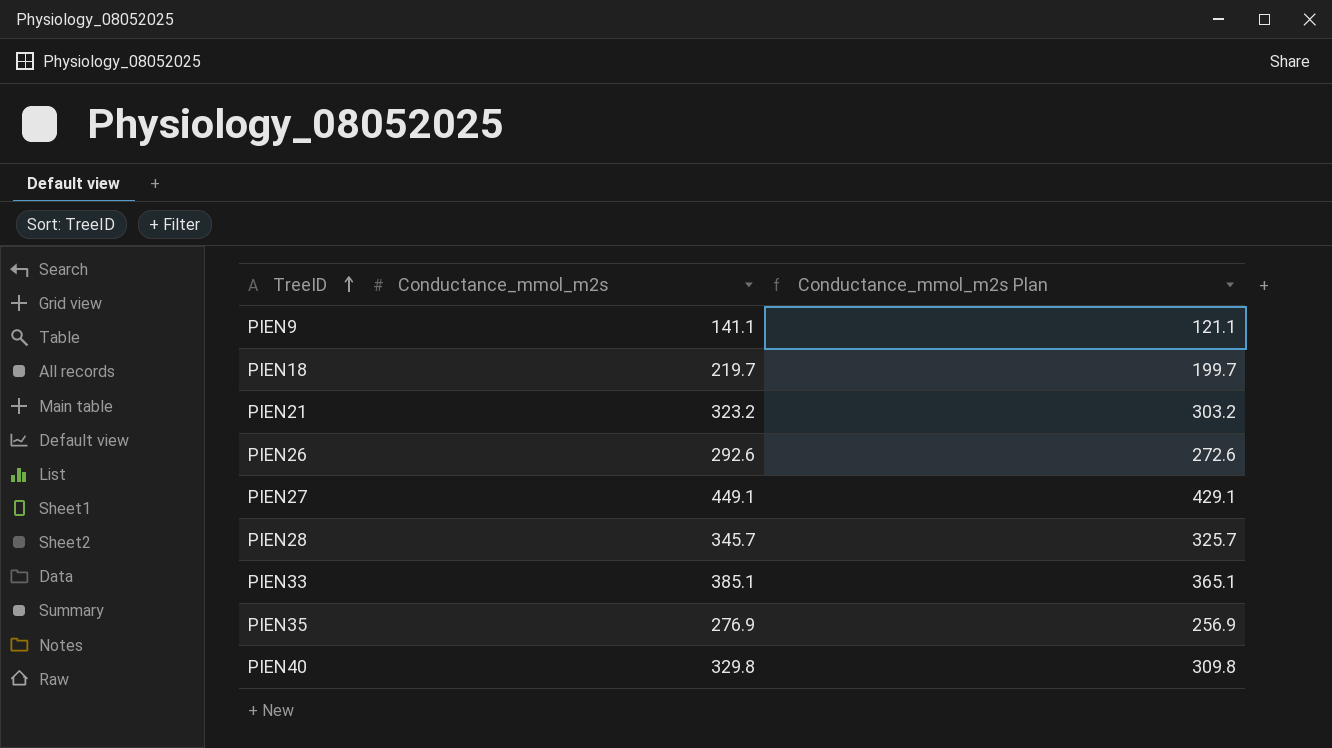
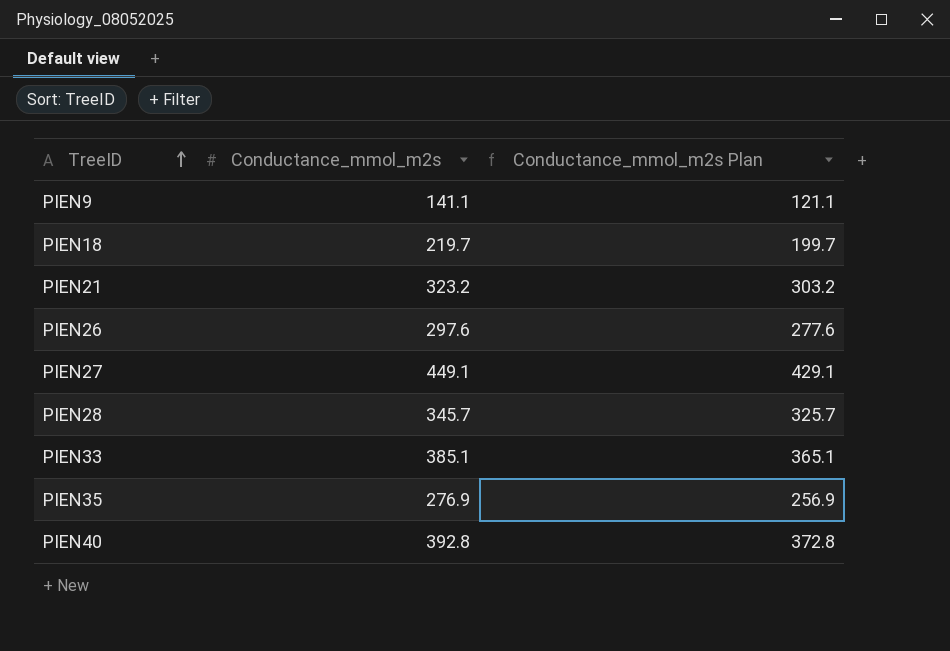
PIEN26 | Conductance_mmol_m2s: 292.6 -> 297.6
PIEN26 | Conductance_mmol_m2s Plan: 272.6 -> 277.6
PIEN40 | Conductance_mmol_m2s: 329.8 -> 392.8
PIEN40 | Conductance_mmol_m2s Plan: 309.8 -> 372.8

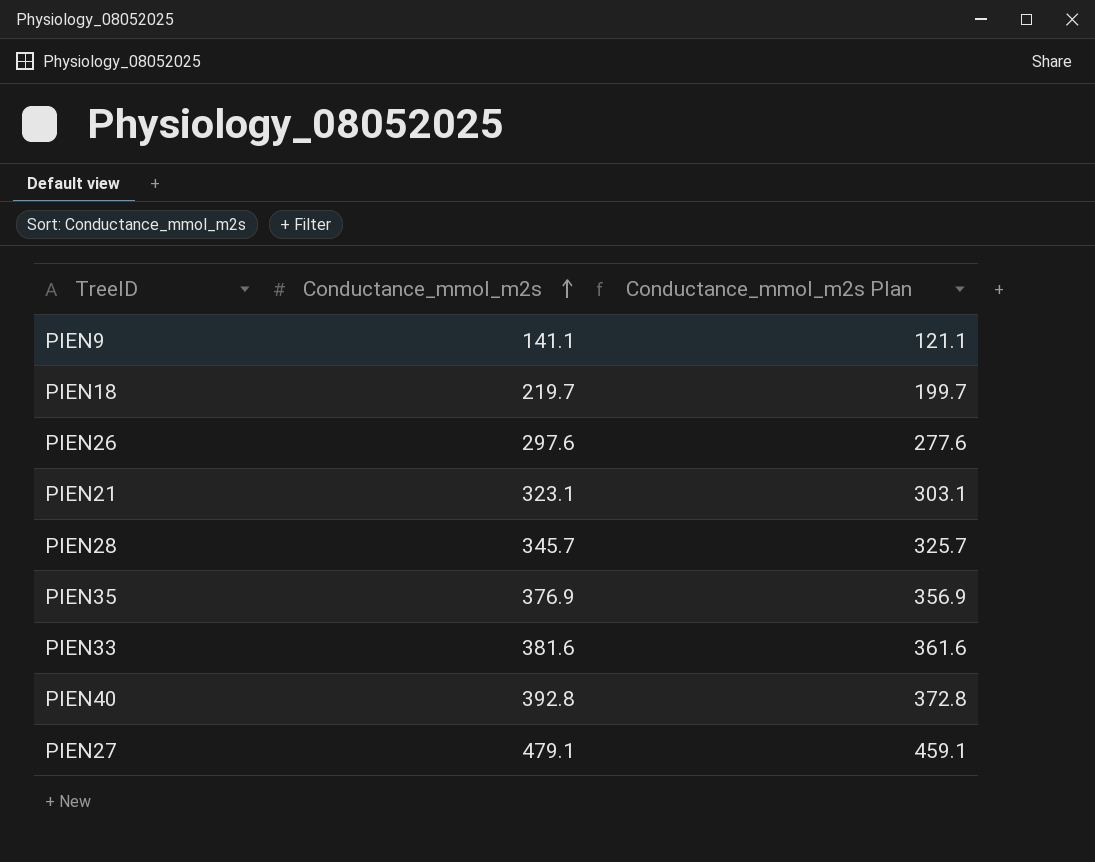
row order: TreeID ascending -> Conductance_mmol_m2s ascending
PIEN21 | Conductance_mmol_m2s: 323.2 -> 323.1
PIEN21 | Conductance_mmol_m2s Plan: 303.2 -> 303.1
PIEN35 | Conductance_mmol_m2s: 276.9 -> 376.9
PIEN35 | Conductance_mmol_m2s Plan: 256.9 -> 356.9
PIEN33 | Conductance_mmol_m2s: 385.1 -> 381.6
PIEN33 | Conductance_mmol_m2s Plan: 365.1 -> 361.6
PIEN27 | Conductance_mmol_m2s: 449.1 -> 479.1
PIEN27 | Conductance_mmol_m2s Plan: 429.1 -> 459.1

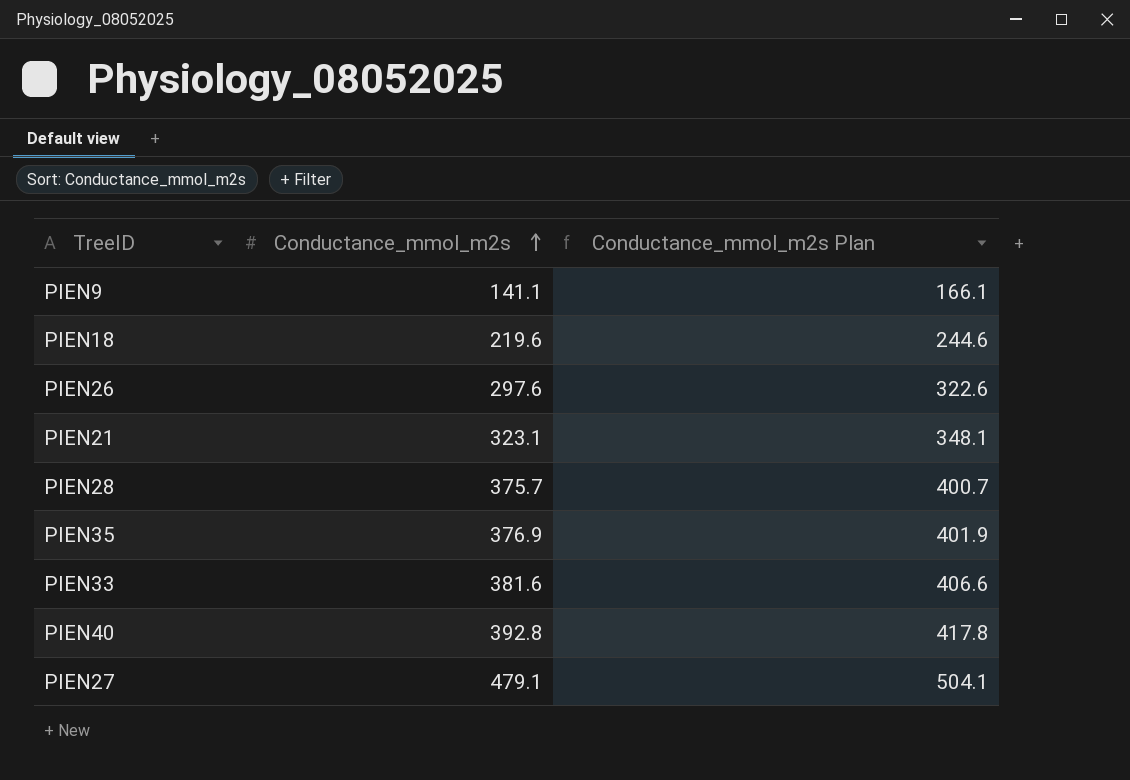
column Conductance_mmol_m2s Plan | formula: [Conductance_mmol_m2s] - 20 -> [Conductance_mmol_m2s] + 25
PIEN18 | Conductance_mmol_m2s: 219.7 -> 219.6
PIEN28 | Conductance_mmol_m2s: 345.7 -> 375.7

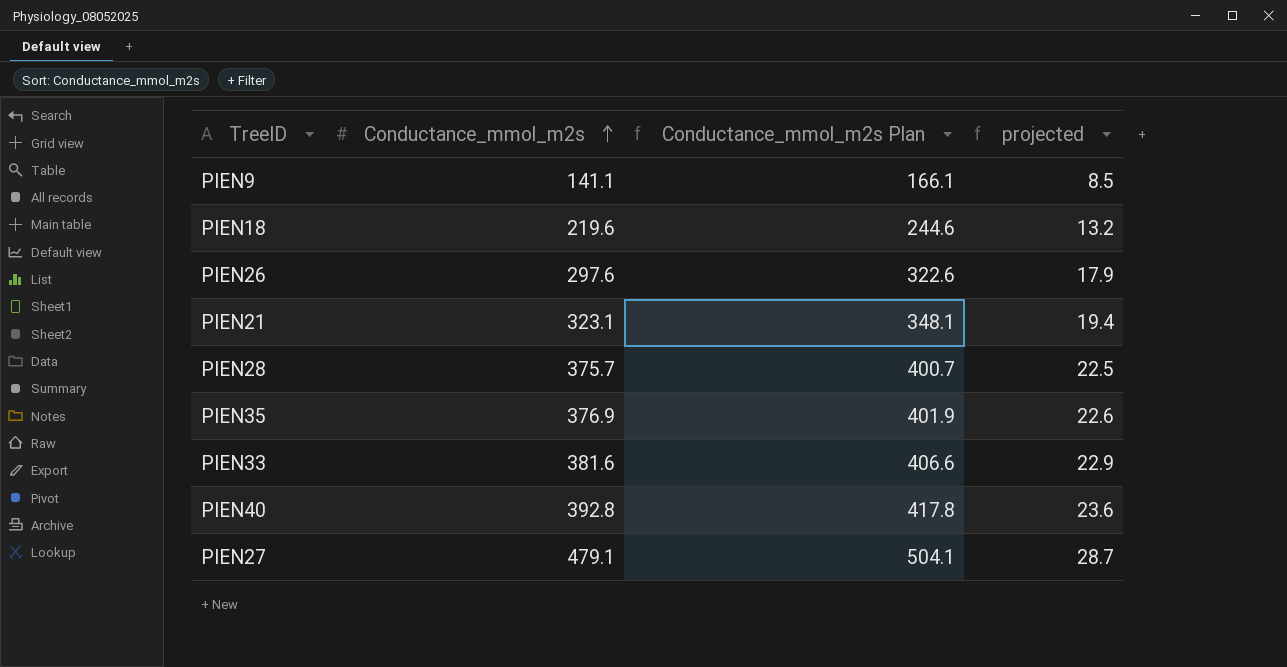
column projected | formula: none -> [Conductance_mmol_m2s] * 0.06

